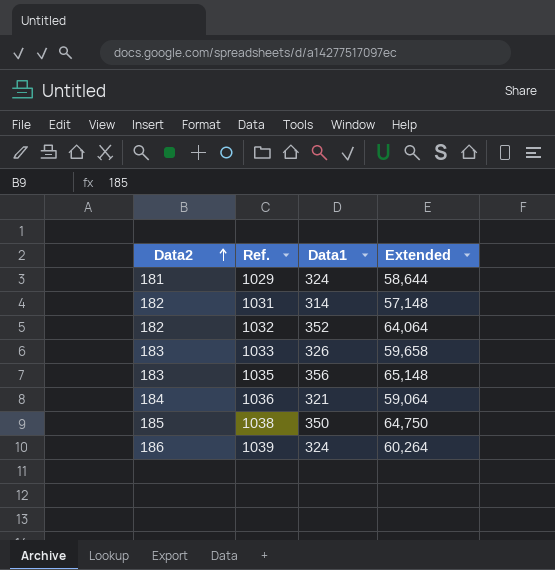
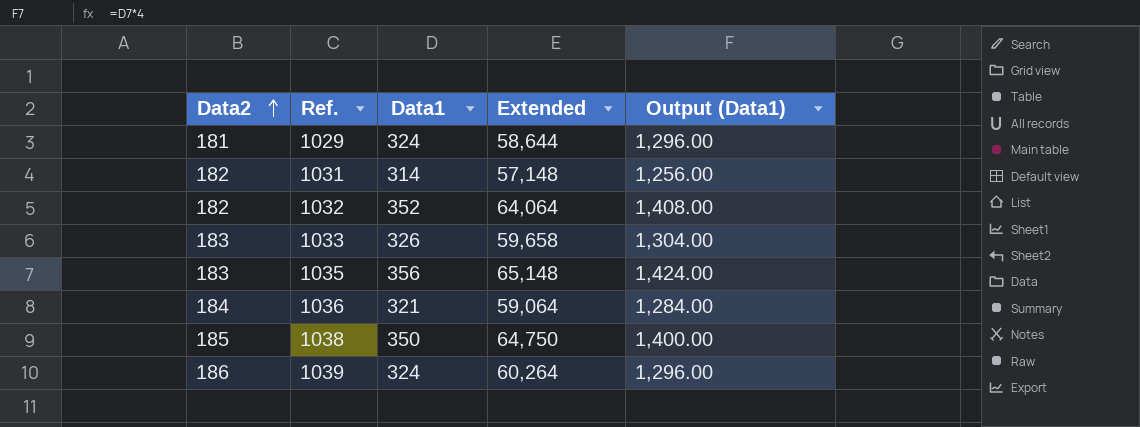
column Output (Data1) | formula: none -> [Data1] * 4

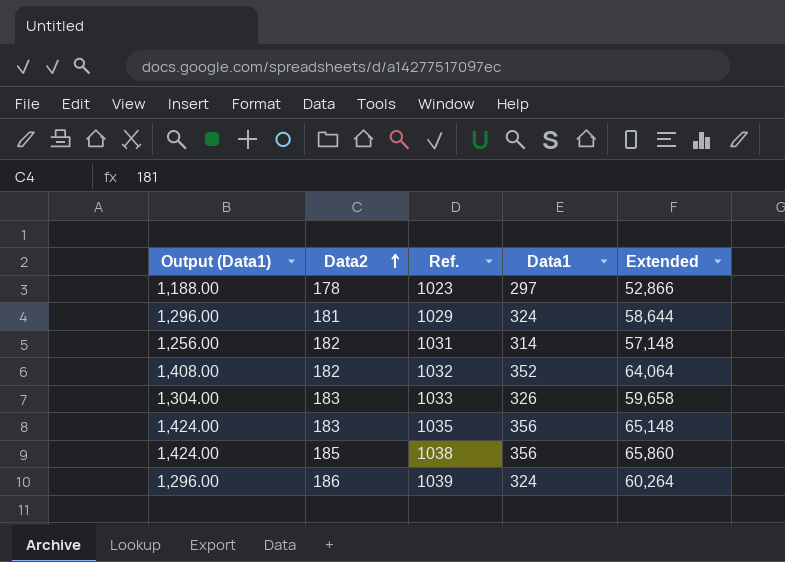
column Output (Data1) | position: 5 -> 1
row 1036: 184 | 321 | 59,064 | 1,284.00 -> none
row 1023: none -> 1,188.00 | 178 | 297 | 52,866
1038 | Output (Data1): 1,400.00 -> 1,424.00
1038 | Data1: 350 -> 356
1038 | Extended: 64,750 -> 65,860

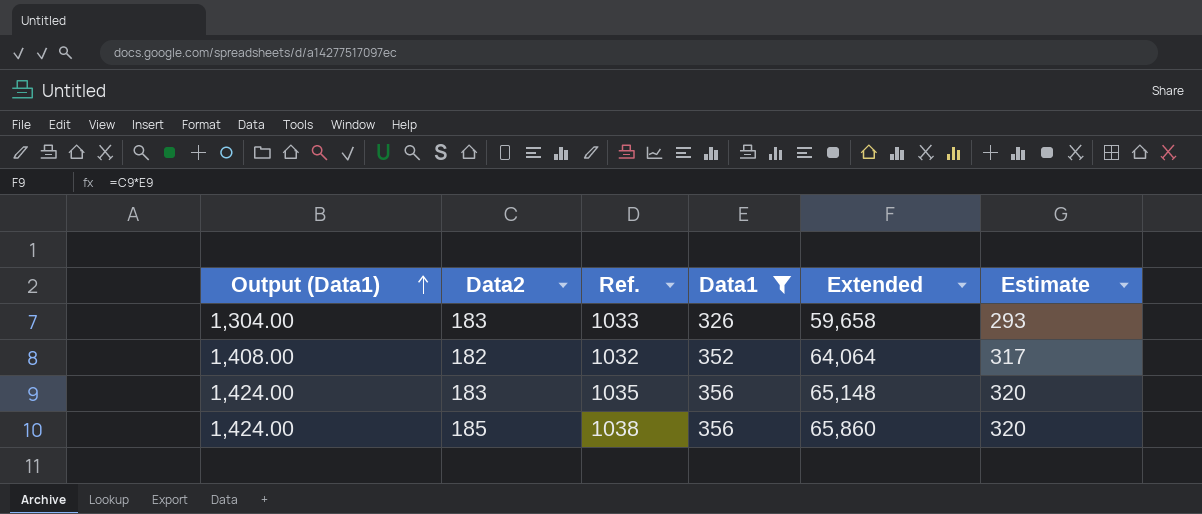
filter: none -> Data1 >= 326
row order: Data2 ascending -> Output (Data1) ascending
column Estimate | formula: none -> [Data1] * 0.9

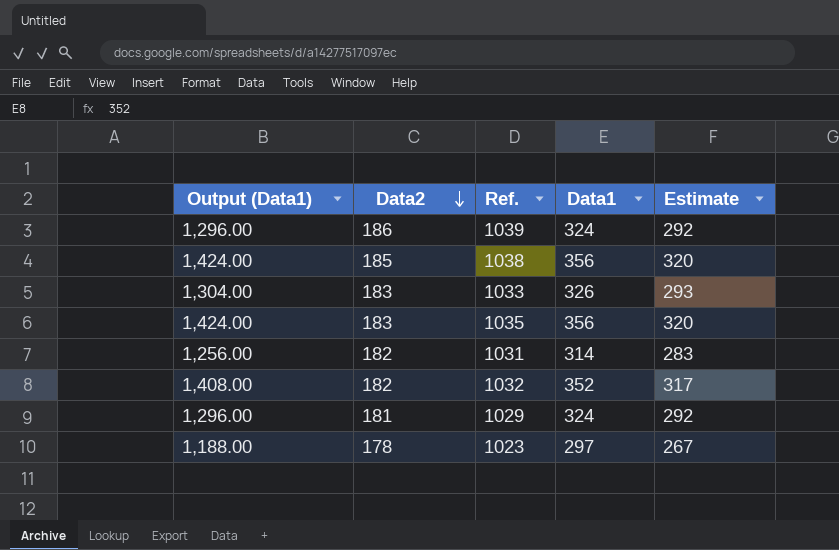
filter: Data1 >= 326 -> none
row order: Output (Data1) ascending -> Data2 descending
column Extended | formula: [Data2] * [Data1] -> none

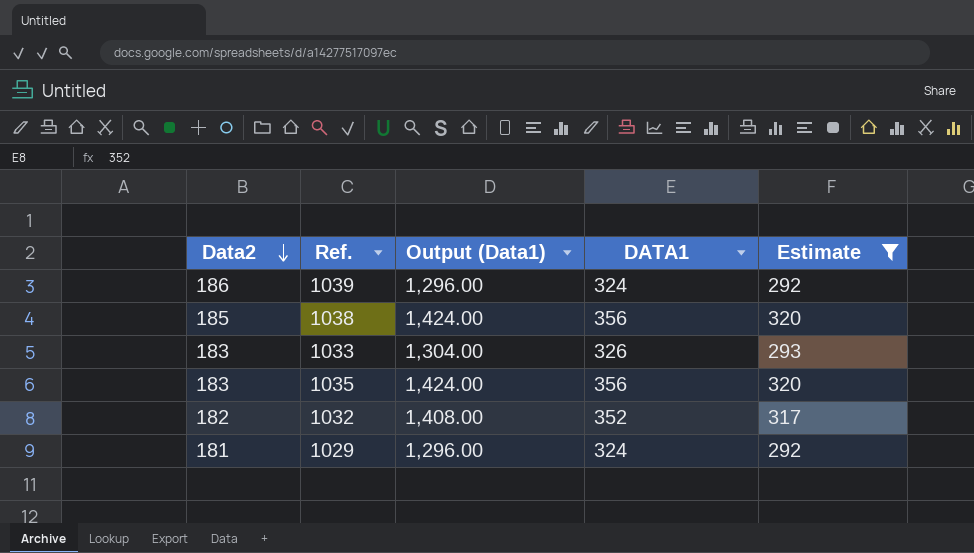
filter: none -> Estimate >= 292
column Output (Data1) | position: 1 -> 3
column name: Data1 -> DATA1

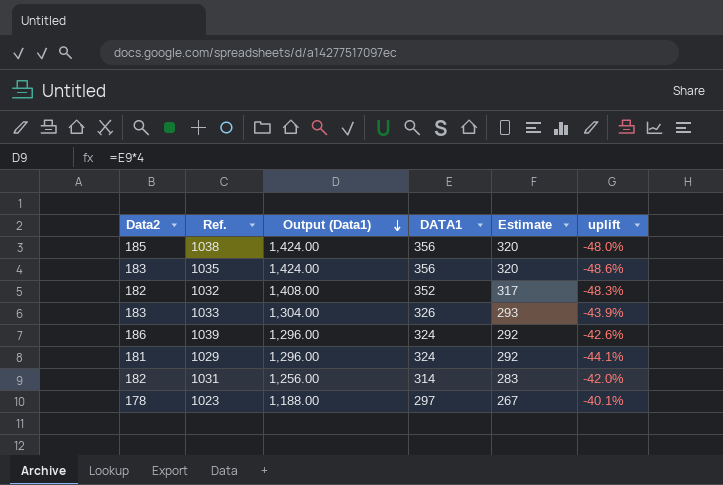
filter: Estimate >= 292 -> none
row order: Data2 descending -> Output (Data1) descending
column uplift | formula: none -> ([Data2] - [DATA1]) / [DATA1]

